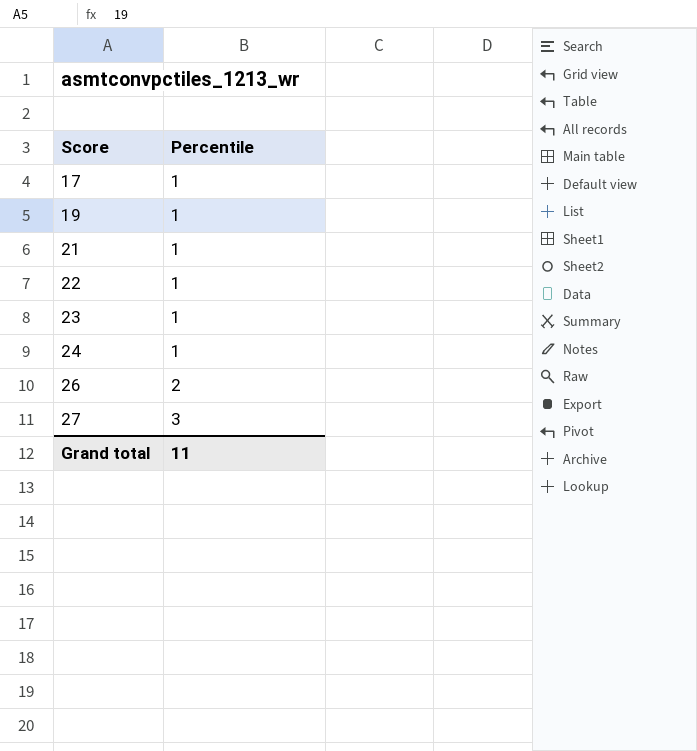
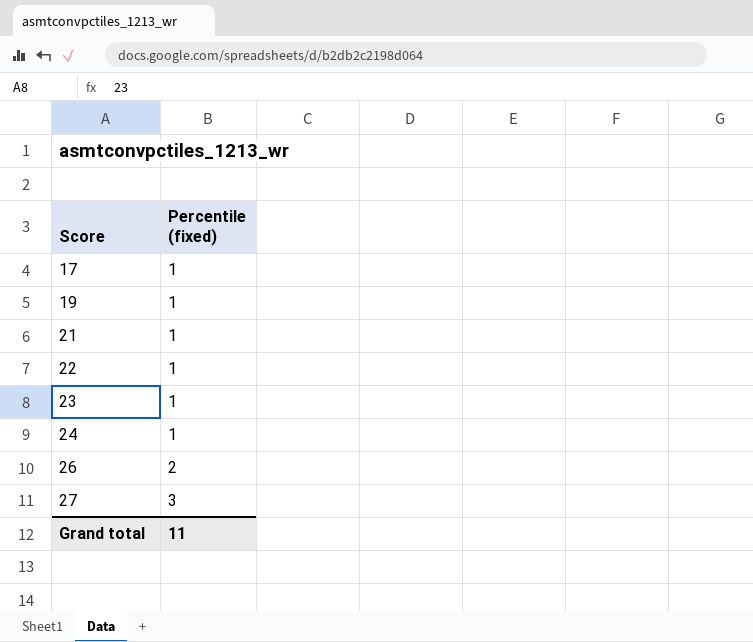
column name: Percentile -> Percentile (fixed)

